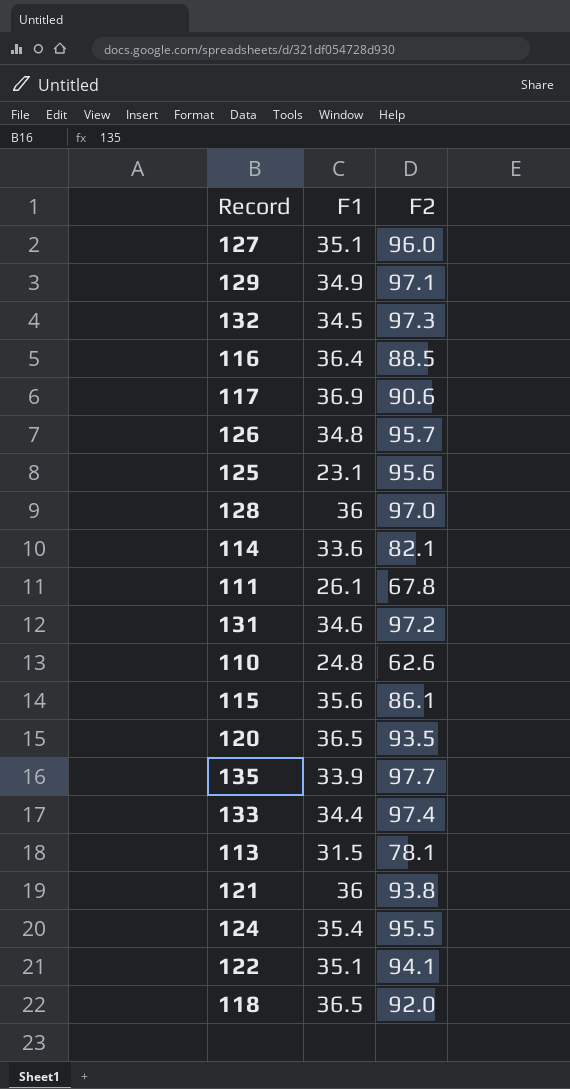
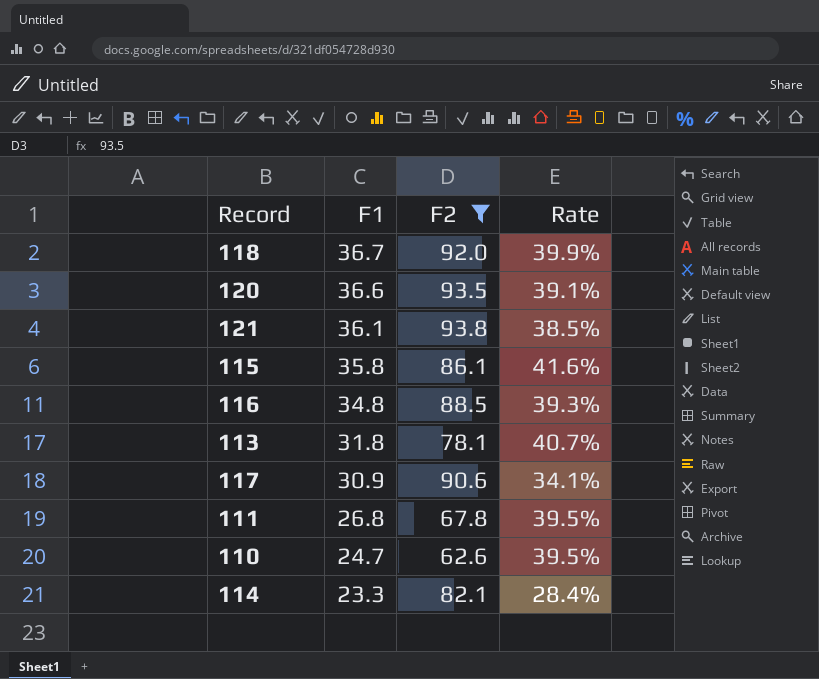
filter: none -> F2 <= 93.8
row order: none -> F1 descending
column Rate | formula: none -> [F1] / [F2]
118 | F1: 36.5 -> 36.7
120 | F1: 36.5 -> 36.6
121 | F1: 36 -> 36.1
115 | F1: 35.6 -> 35.8
116 | F1: 36.4 -> 34.8
113 | F1: 31.5 -> 31.8
117 | F1: 36.9 -> 30.9
111 | F1: 26.1 -> 26.8
110 | F1: 24.8 -> 24.7
114 | F1: 33.6 -> 23.3

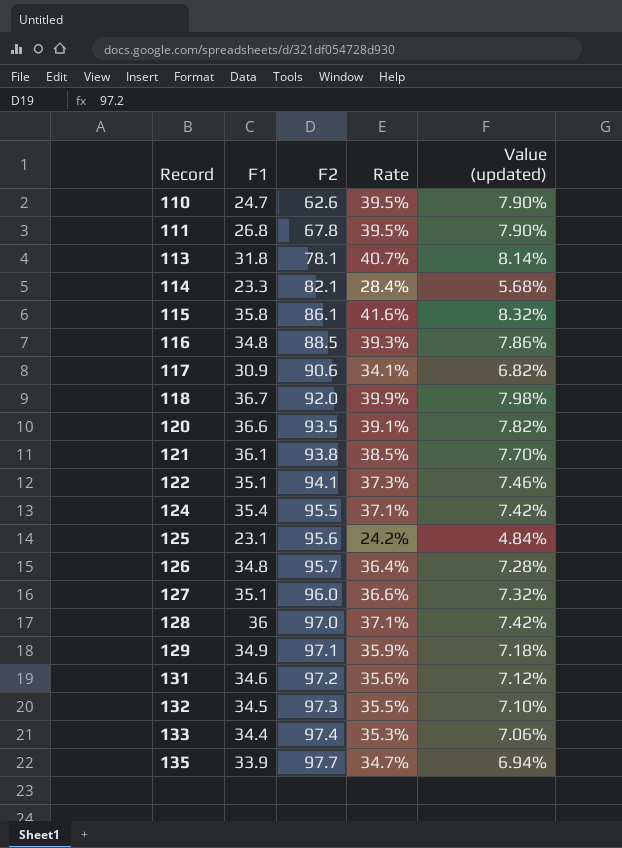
filter: F2 <= 93.8 -> none
row order: F1 descending -> Record ascending
column Value (updated) | formula: none -> [Rate] * 0.2

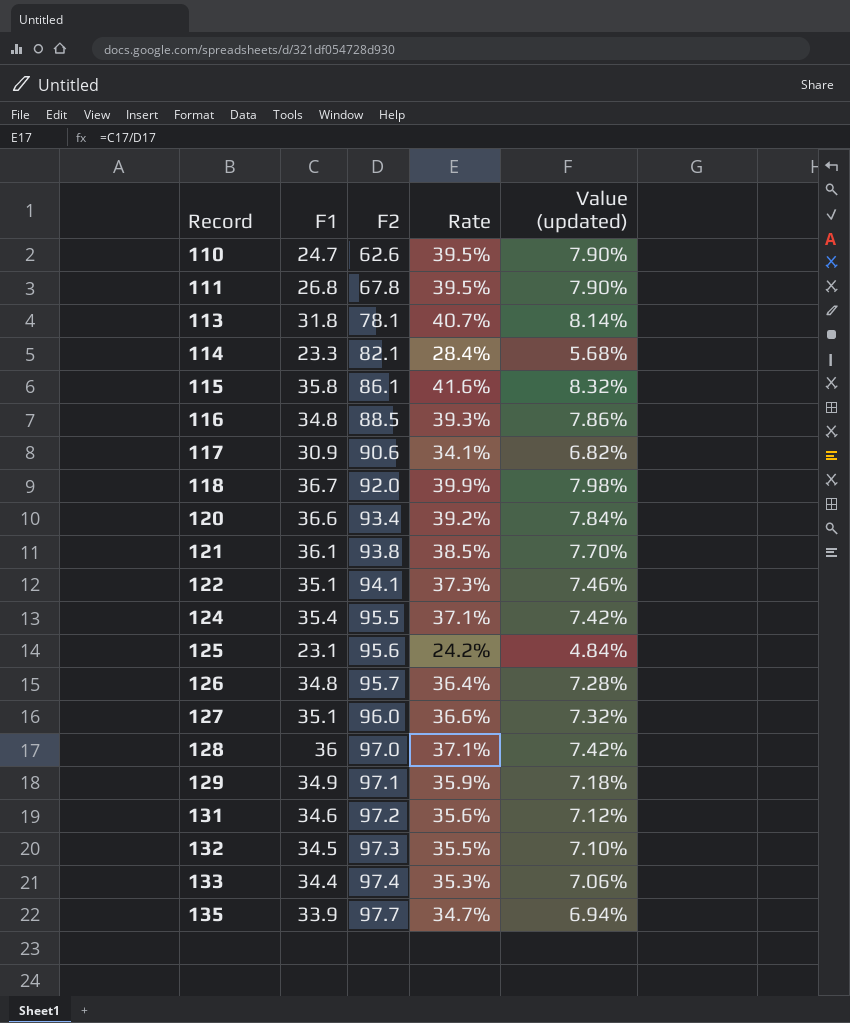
120 | F2: 93.5 -> 93.4
120 | Rate: 39.1% -> 39.2%
120 | Value (updated): 7.82% -> 7.84%

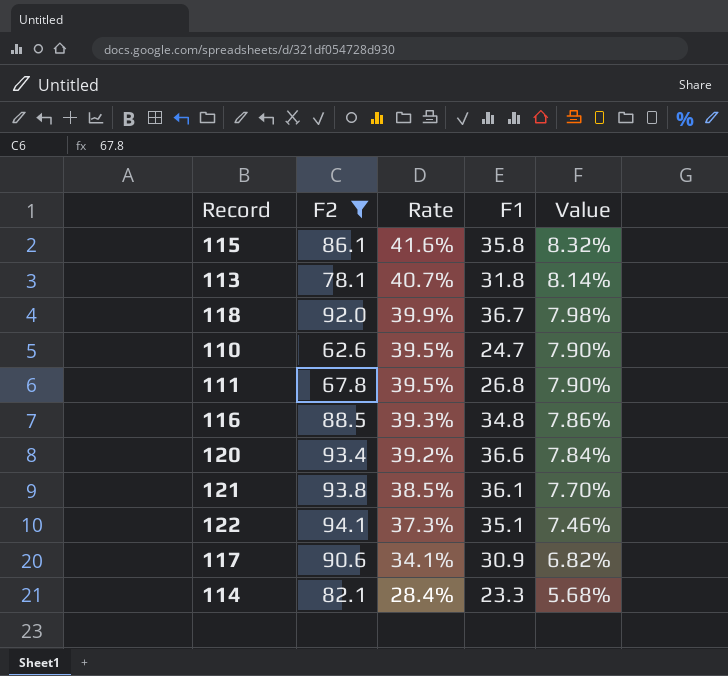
filter: none -> F2 <= 94.1
row order: Record ascending -> Rate descending
column F1 | position: 2 -> 4
column name: Value (updated) -> Value

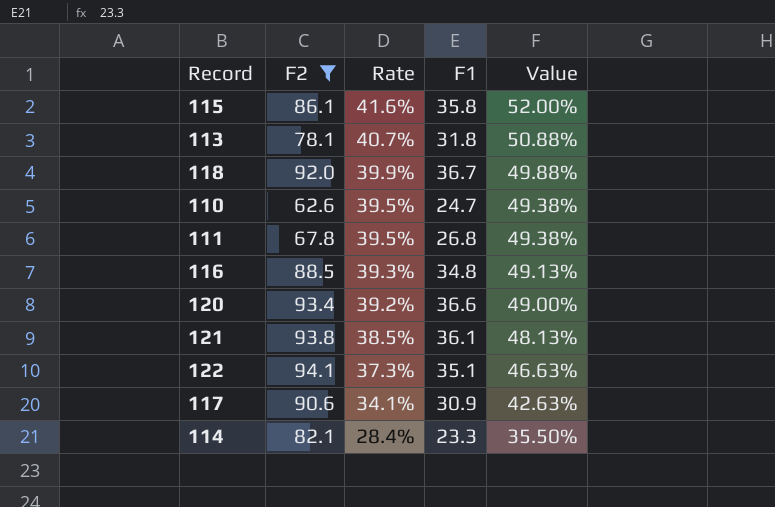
column Value | formula: [Rate] * 0.2 -> [Rate] * 1.25

